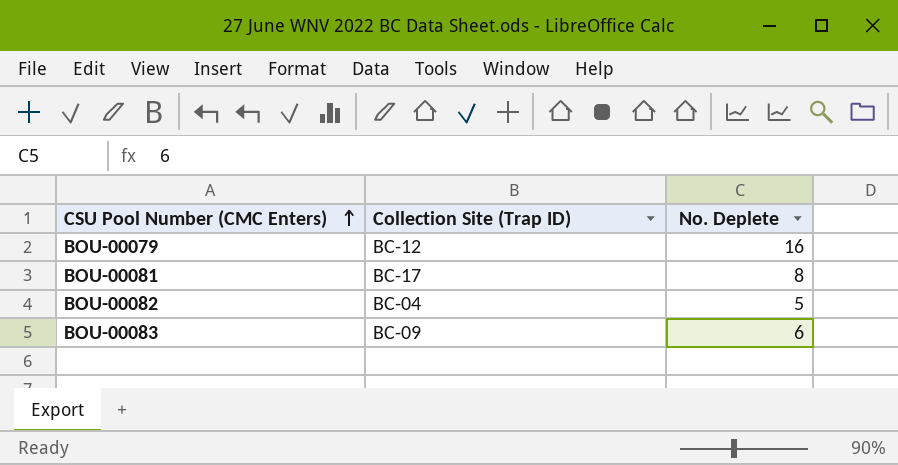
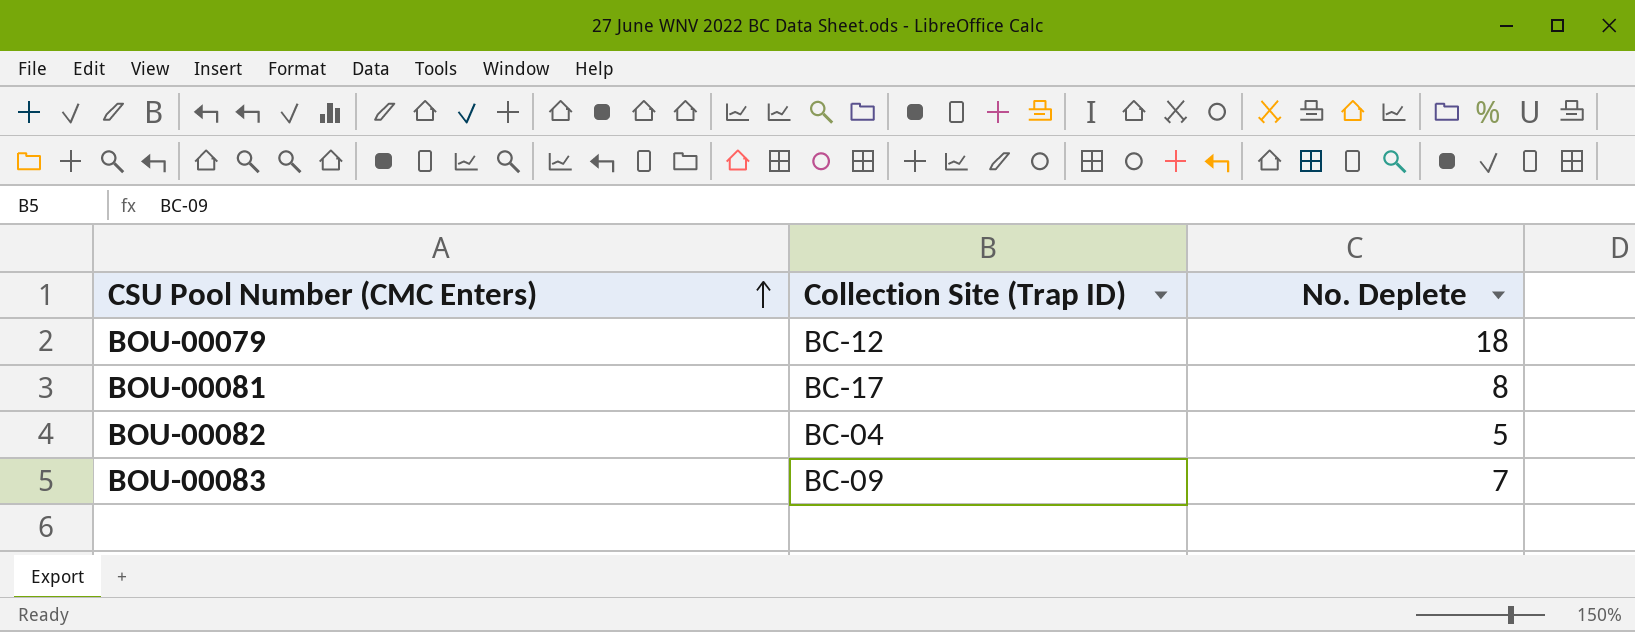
BOU-00079 | No. Deplete: 16 -> 18
BOU-00083 | No. Deplete: 6 -> 7

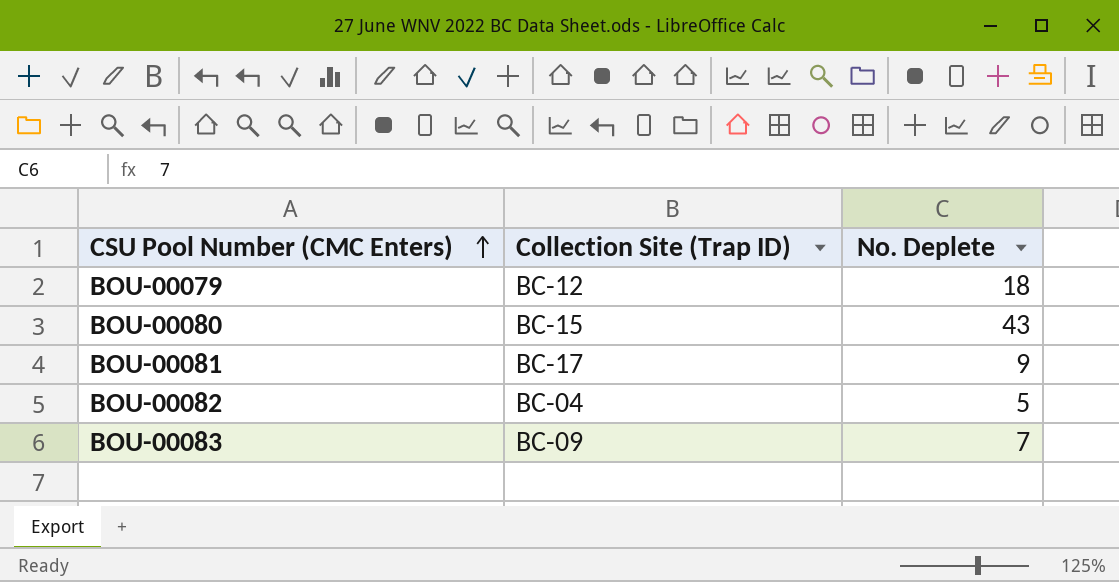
row BOU-00080: none -> BC-15 | 43
BOU-00081 | No. Deplete: 8 -> 9

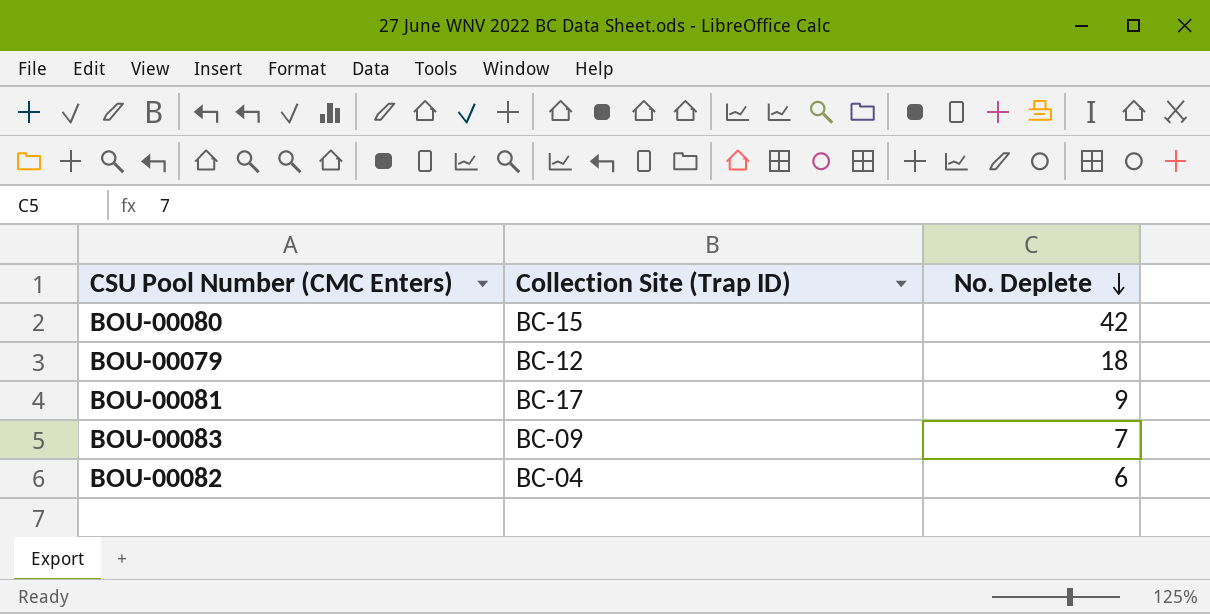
row order: CSU Pool Number (CMC Enters) ascending -> No. Deplete descending
BOU-00080 | No. Deplete: 43 -> 42
BOU-00082 | No. Deplete: 5 -> 6

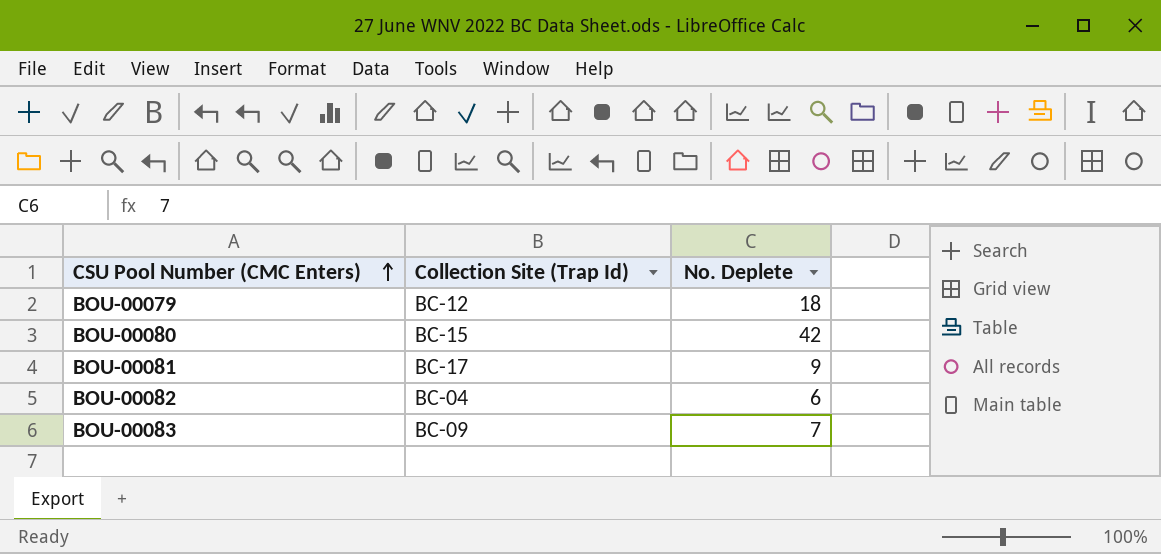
row order: No. Deplete descending -> CSU Pool Number (CMC Enters) ascending
column name: Collection Site (Trap ID) -> Collection Site (Trap Id)

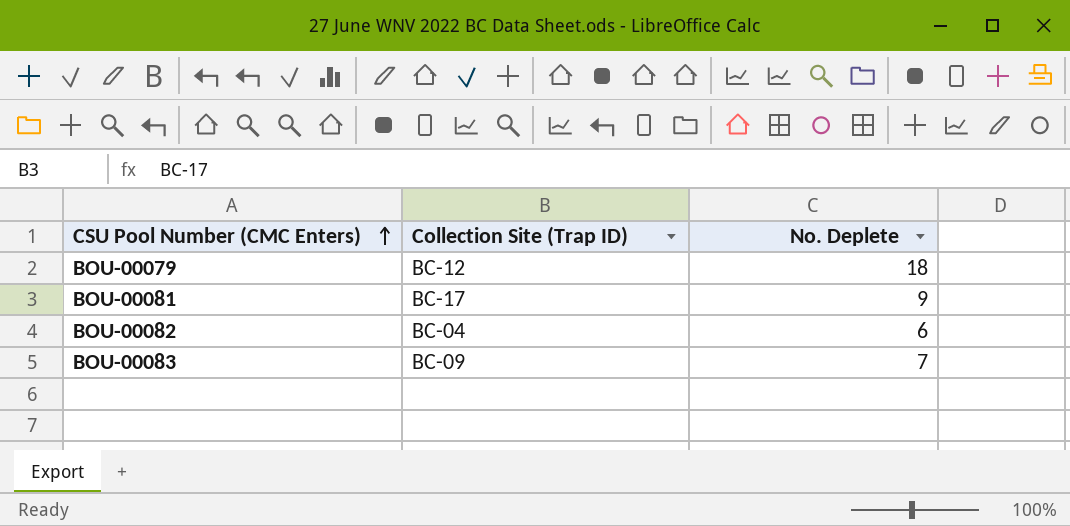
column name: Collection Site (Trap Id) -> Collection Site (Trap ID)
row BOU-00080: BC-15 | 42 -> none

